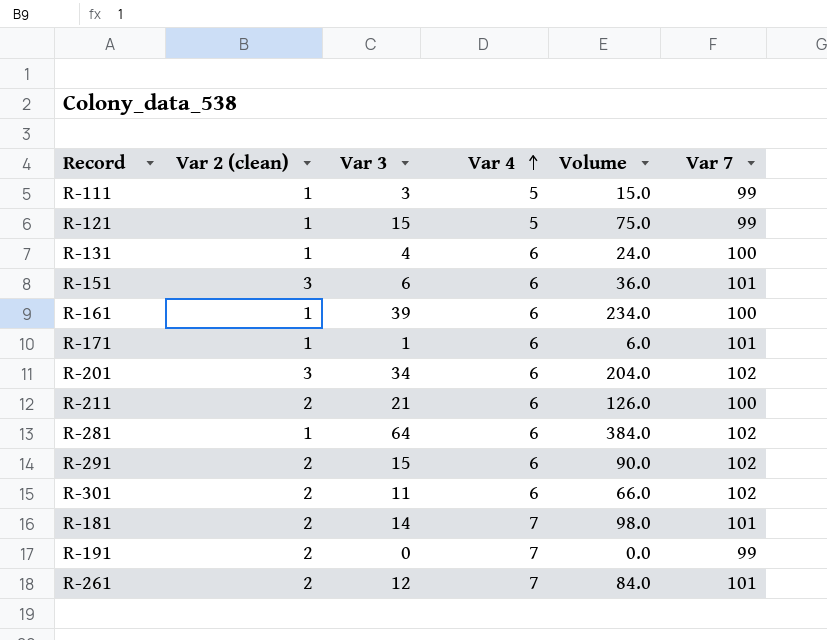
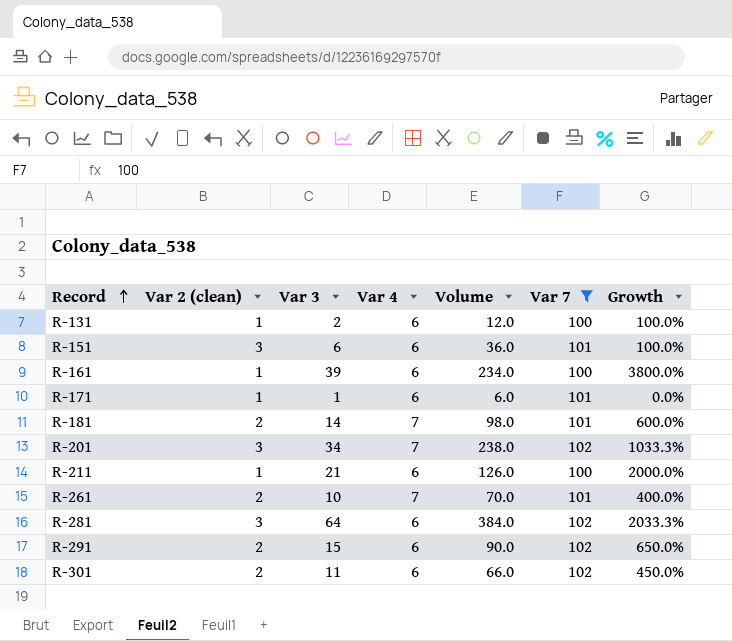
filter: none -> Var 7 != 99
row order: Var 4 ascending -> Record ascending
column Growth | formula: none -> ([Var 3] - [Var 2 (clean)]) / [Var 2 (clean)]
R-131 | Var 3: 4 -> 2
R-131 | Volume: 24.0 -> 12.0
R-201 | Var 4: 6 -> 7
R-201 | Volume: 204.0 -> 238.0
R-211 | Var 2 (clean): 2 -> 1
R-261 | Var 3: 12 -> 10
R-261 | Volume: 84.0 -> 70.0
R-281 | Var 2 (clean): 1 -> 3

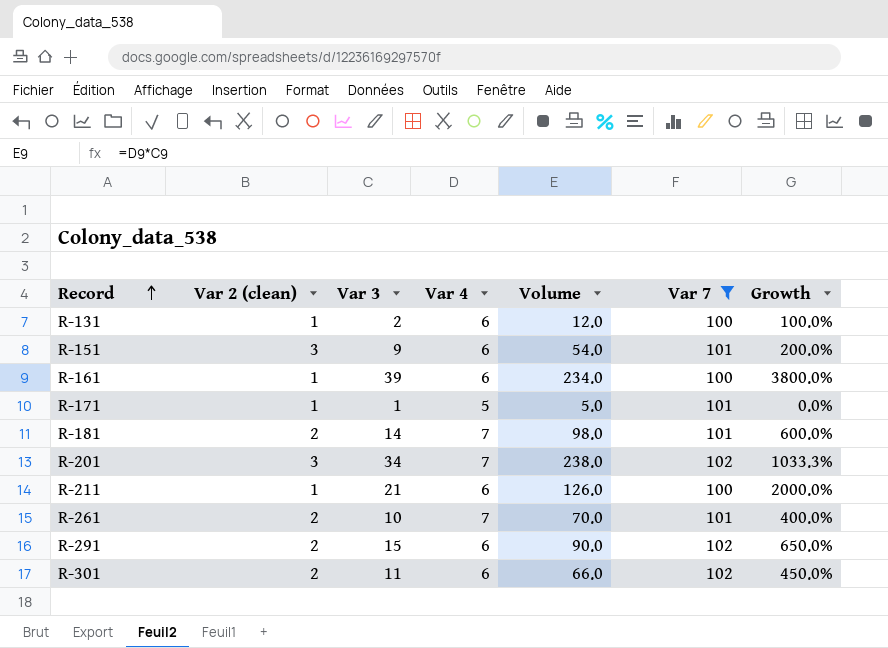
row R-281: 3 | 64 | 6 | 384.0 | 102 | 2033.3% -> none
R-151 | Var 3: 6 -> 9
R-151 | Volume: 36.0 -> 54.0
R-151 | Growth: 100.0% -> 200.0%
R-171 | Var 4: 6 -> 5
R-171 | Volume: 6.0 -> 5.0

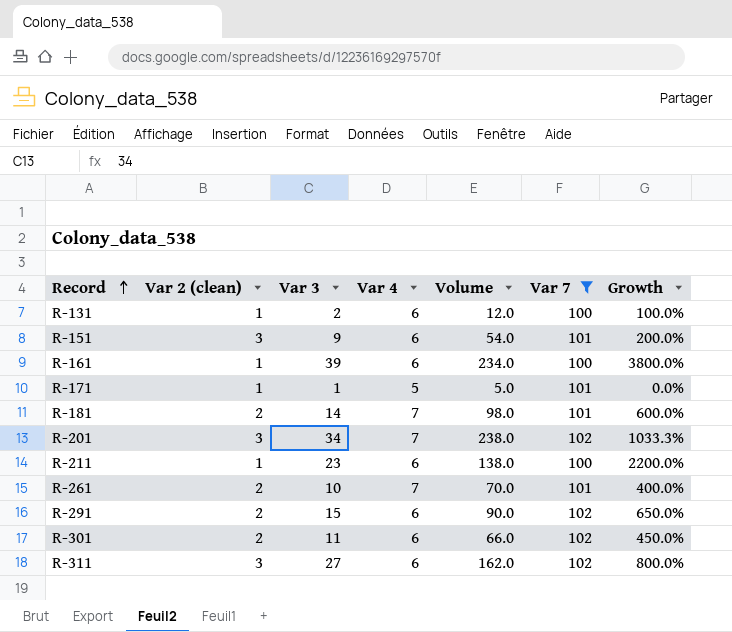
R-211 | Var 3: 21 -> 23
R-211 | Volume: 126.0 -> 138.0
R-211 | Growth: 2000.0% -> 2200.0%
row R-311: none -> 3 | 27 | 6 | 162.0 | 102 | 800.0%

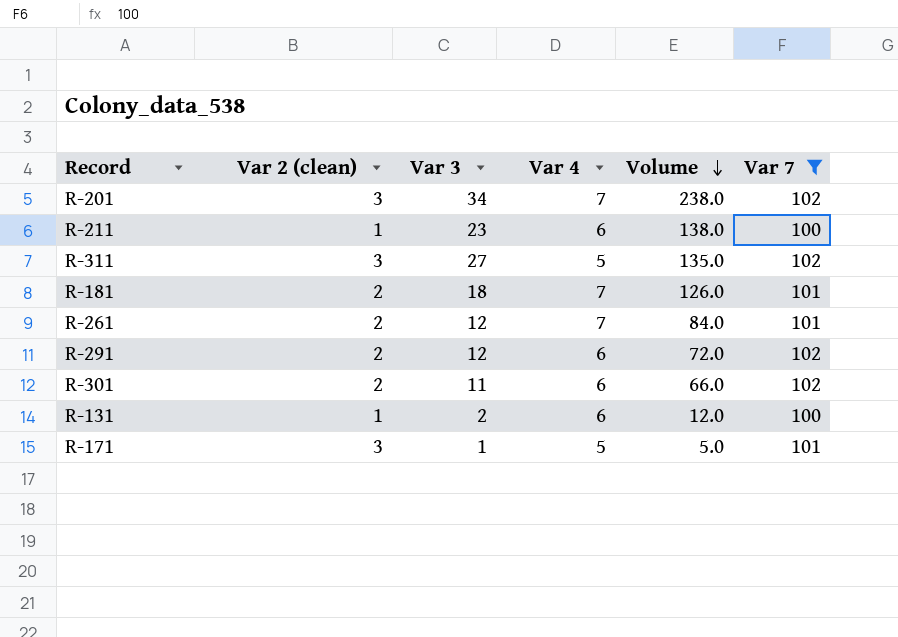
row order: Record ascending -> Volume descending
column Growth | formula: ([Var 3] - [Var 2 (clean)]) / [Var 2 (clean)] -> none
row R-151: 3 | 9 | 6 | 54.0 | 101 | 200.0% -> none
row R-161: 1 | 39 | 6 | 234.0 | 100 | 3800.0% -> none
R-311 | Var 4: 6 -> 5
R-311 | Volume: 162.0 -> 135.0
R-181 | Var 3: 14 -> 18
R-181 | Volume: 98.0 -> 126.0
R-261 | Var 3: 10 -> 12
R-261 | Volume: 70.0 -> 84.0
R-291 | Var 3: 15 -> 12
R-291 | Volume: 90.0 -> 72.0
R-171 | Var 2 (clean): 1 -> 3

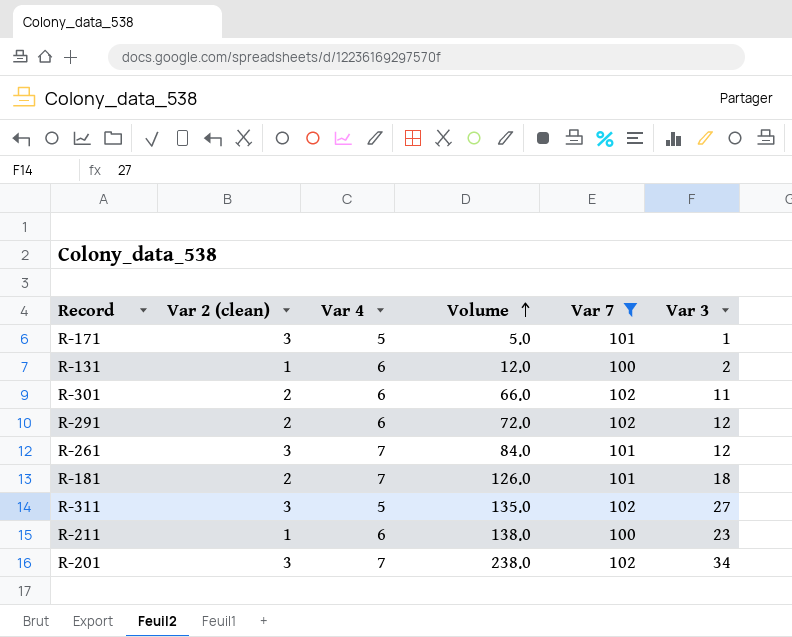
row order: Volume descending -> Volume ascending
column Var 3 | position: 3 -> 6
R-261 | Var 2 (clean): 2 -> 3

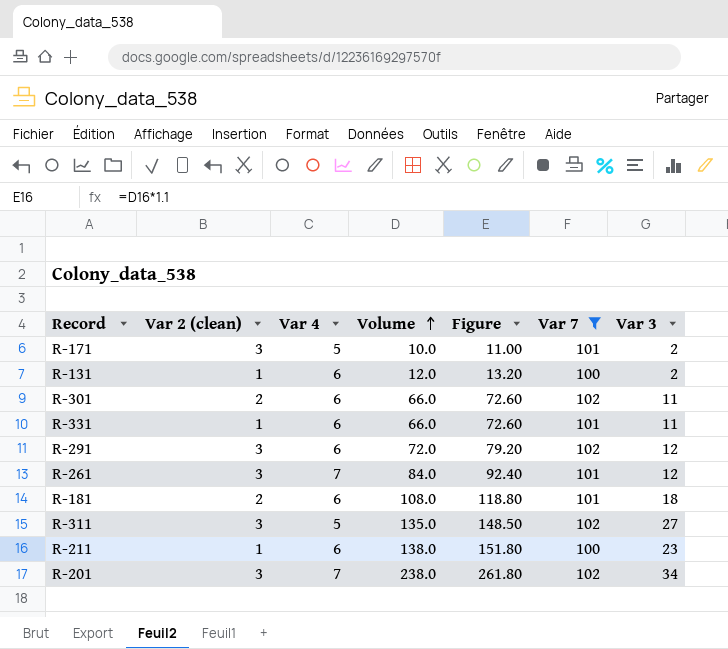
column Figure | formula: none -> [Volume] * 1.1
R-171 | Volume: 5.0 -> 10.0
R-171 | Var 3: 1 -> 2
row R-331: none -> 1 | 6 | 66.0 | 72.60 | 101 | 11
R-291 | Var 2 (clean): 2 -> 3
R-181 | Var 4: 7 -> 6
R-181 | Volume: 126.0 -> 108.0

